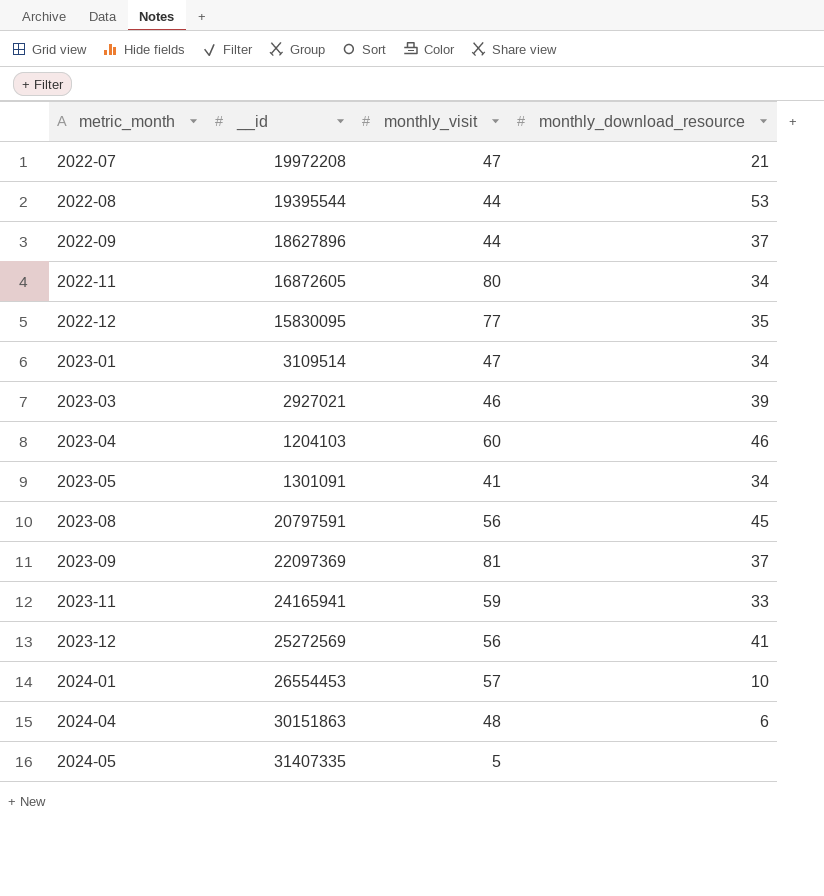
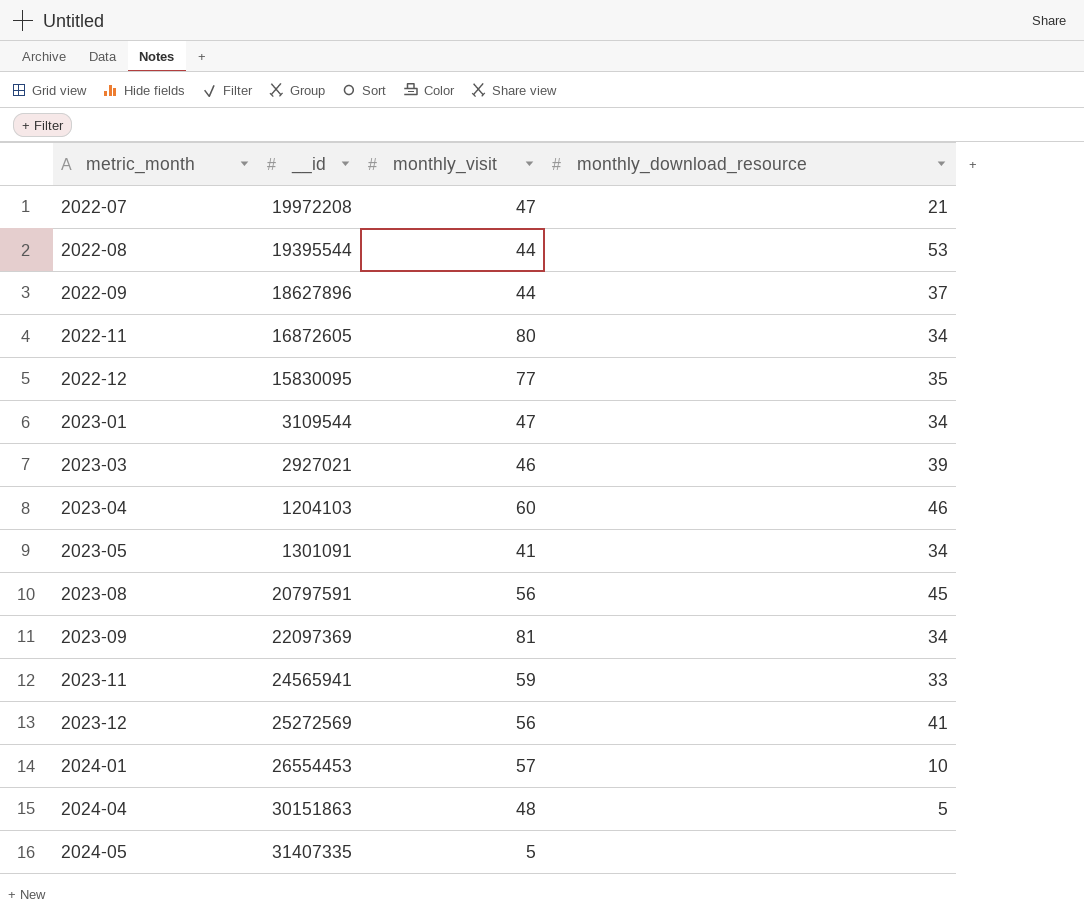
2023-01 | __id: 3109514 -> 3109544
2023-09 | monthly_download_resource: 37 -> 34
2023-11 | __id: 24165941 -> 24565941
2024-04 | monthly_download_resource: 6 -> 5

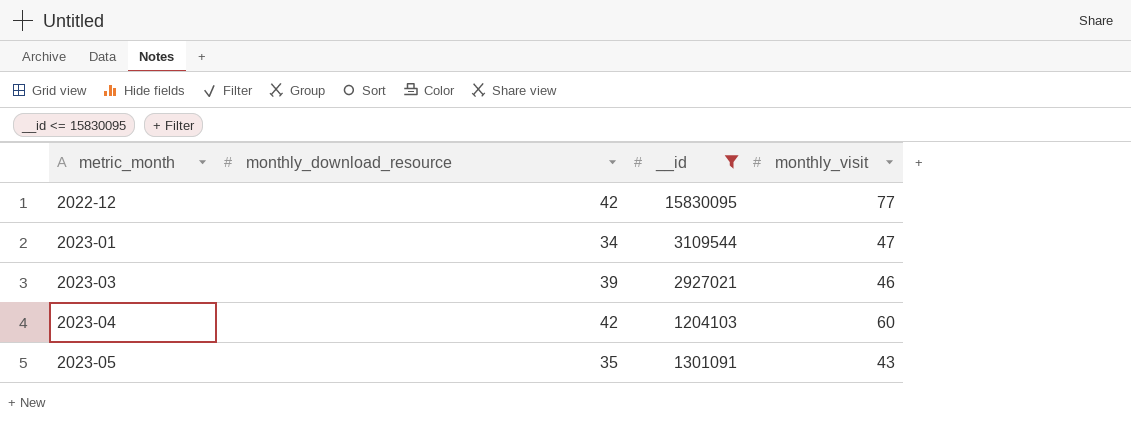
filter: none -> __id <= 15830095
column monthly_download_resource | position: 4 -> 2
2022-12 | monthly_download_resource: 35 -> 42
2023-04 | monthly_download_resource: 46 -> 42
2023-05 | monthly_download_resource: 34 -> 35
2023-05 | monthly_visit: 41 -> 43

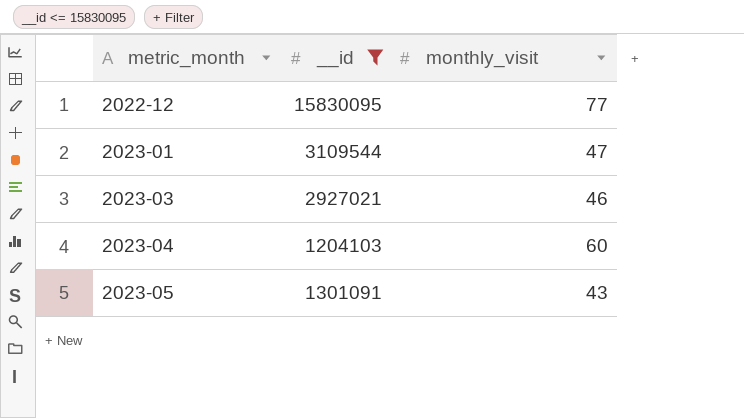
column monthly_download_resource | position: 2 -> none

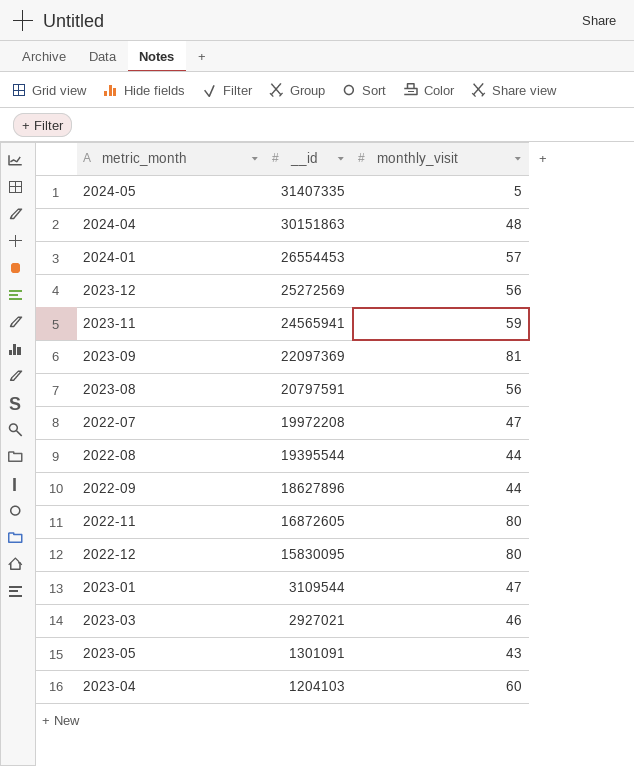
filter: __id <= 15830095 -> none
row order: metric_month ascending -> __id descending
2022-12 | monthly_visit: 77 -> 80

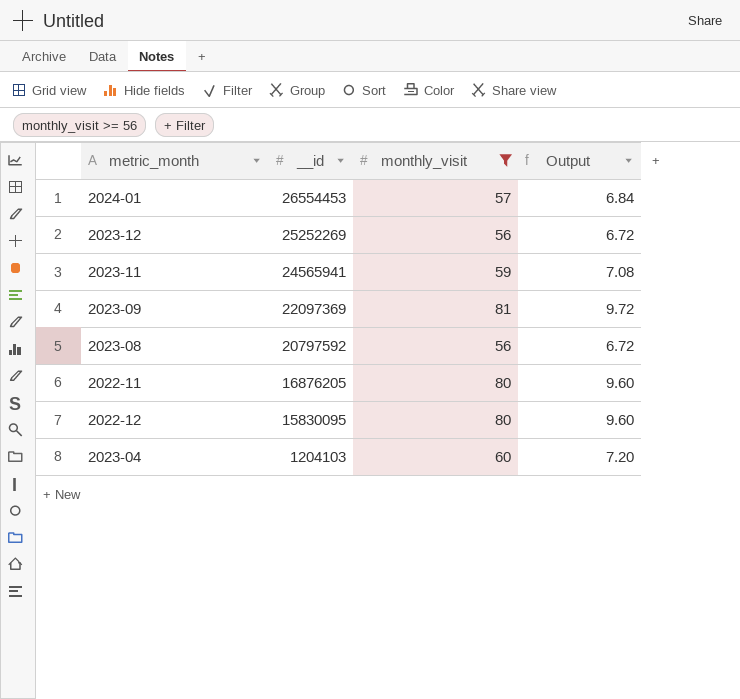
filter: none -> monthly_visit >= 56
column Output | formula: none -> [monthly_visit] * 0.12
2023-12 | __id: 25272569 -> 25252269
2023-08 | __id: 20797591 -> 20797592
2022-11 | __id: 16872605 -> 16876205

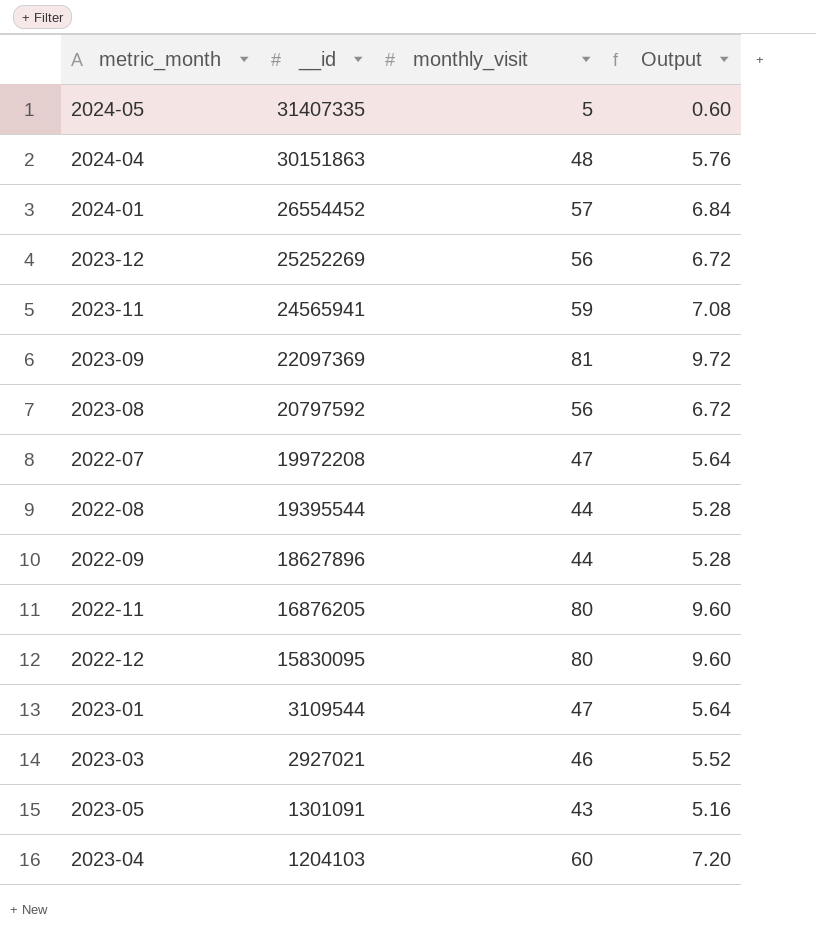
filter: monthly_visit >= 56 -> none
2024-01 | __id: 26554453 -> 26554452

